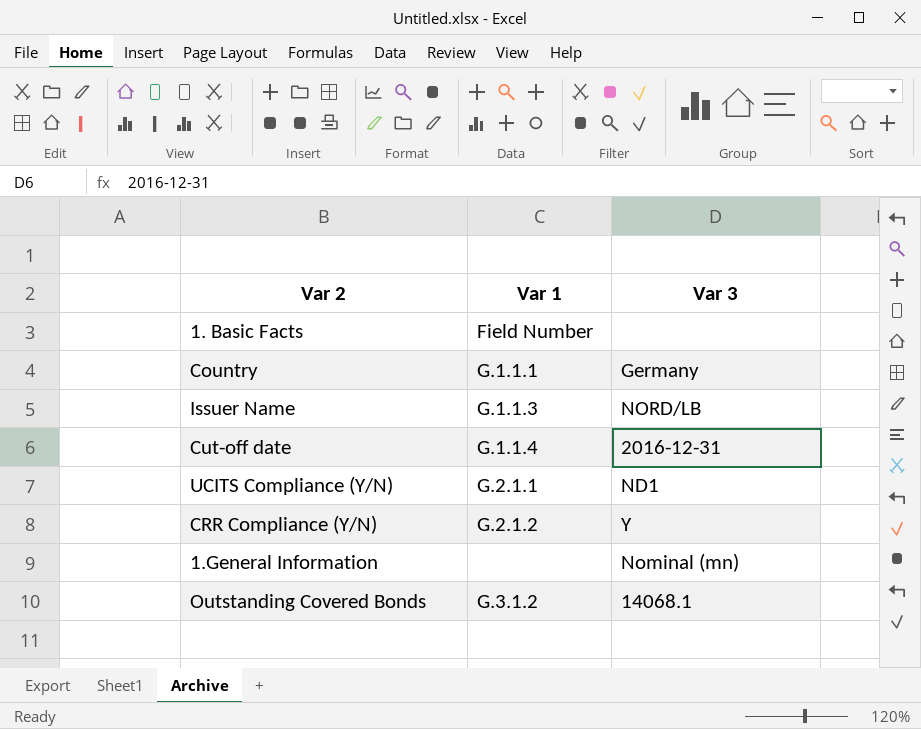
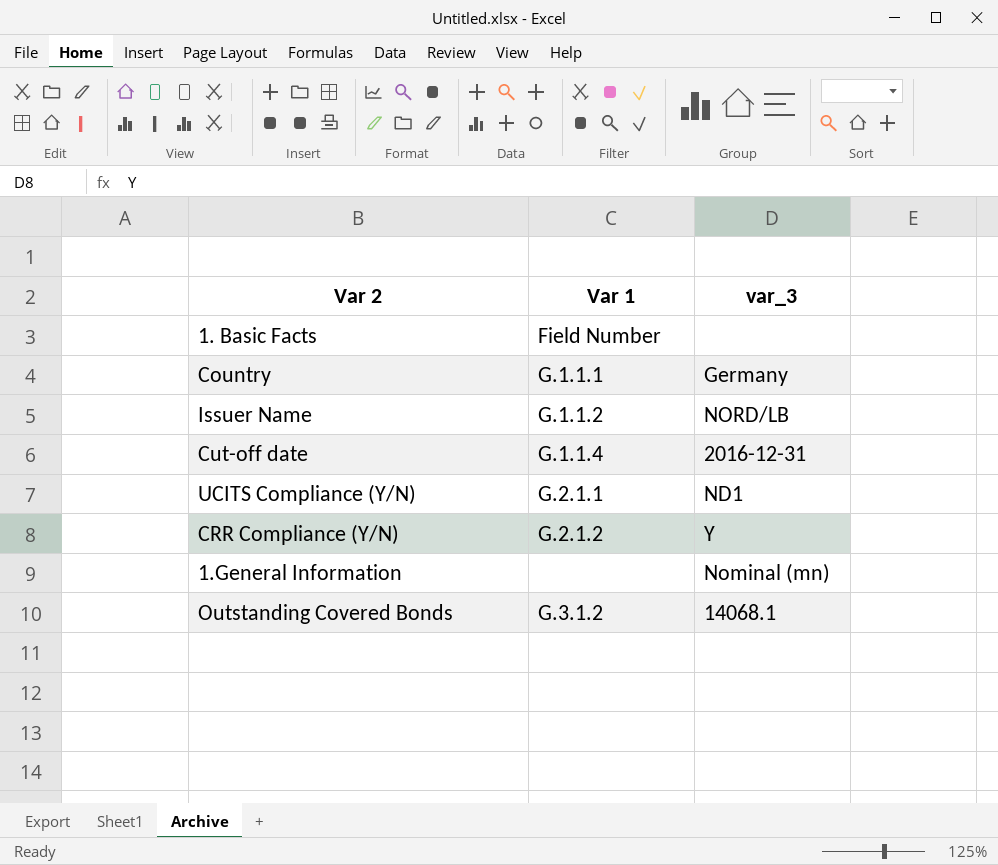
column name: Var 3 -> var_3
Issuer Name | Var 1: G.1.1.3 -> G.1.1.2

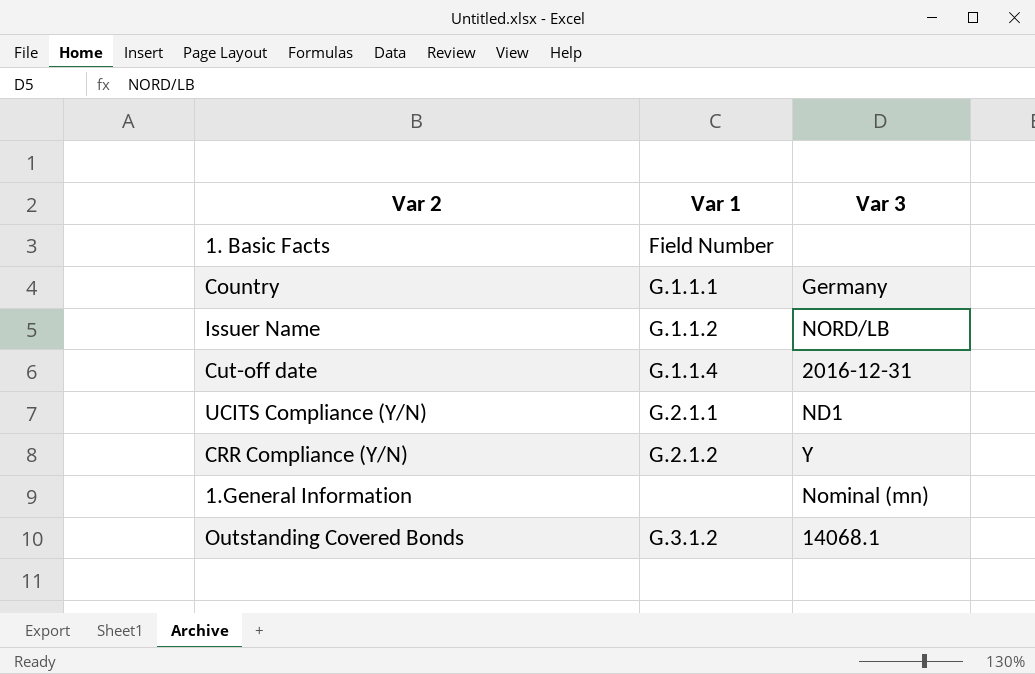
column name: var_3 -> Var 3

